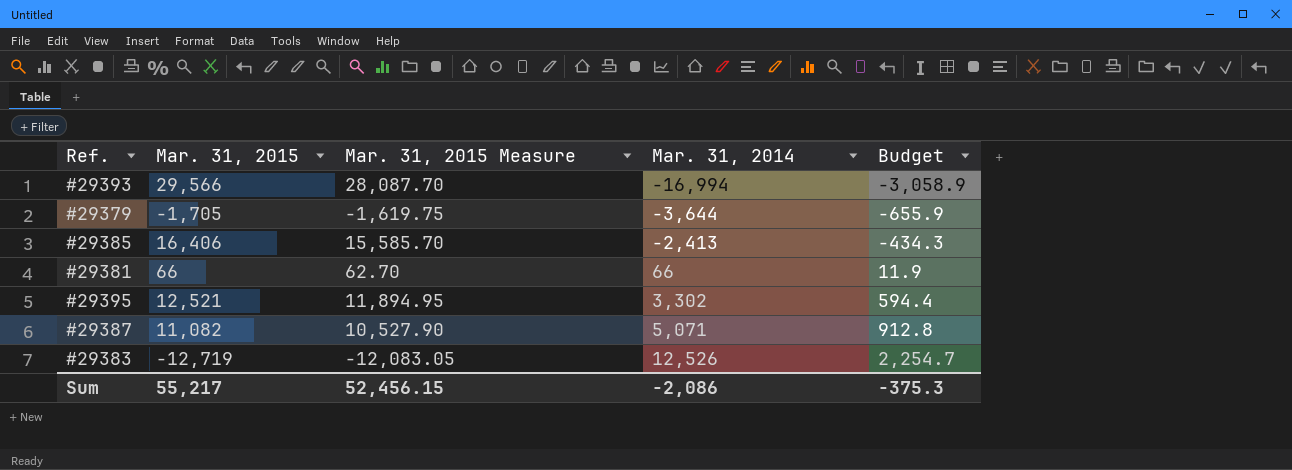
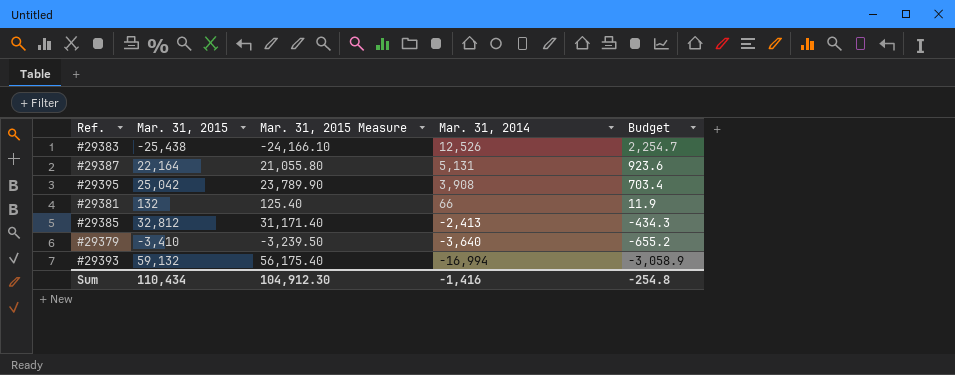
row order: Mar. 31, 2014 ascending -> Mar. 31, 2014 descending
#29383 | Mar. 31, 2015: -12,719 -> -25,438
#29383 | Mar. 31, 2015 Measure: -12,083.05 -> -24,166.10
#29387 | Mar. 31, 2015: 11,082 -> 22,164
#29387 | Mar. 31, 2015 Measure: 10,527.90 -> 21,055.80
#29387 | Mar. 31, 2014: 5,071 -> 5,131
#29387 | Budget: 912.8 -> 923.6
#29395 | Mar. 31, 2015: 12,521 -> 25,042
#29395 | Mar. 31, 2015 Measure: 11,894.95 -> 23,789.90
#29395 | Mar. 31, 2014: 3,302 -> 3,908
#29395 | Budget: 594.4 -> 703.4
#29381 | Mar. 31, 2015: 66 -> 132
#29381 | Mar. 31, 2015 Measure: 62.70 -> 125.40
#29385 | Mar. 31, 2015: 16,406 -> 32,812
#29385 | Mar. 31, 2015 Measure: 15,585.70 -> 31,171.40
#29379 | Mar. 31, 2015: -1,705 -> -3,410
#29379 | Mar. 31, 2015 Measure: -1,619.75 -> -3,239.50
#29379 | Mar. 31, 2014: -3,644 -> -3,640
#29379 | Budget: -655.9 -> -655.2
#29393 | Mar. 31, 2015: 29,566 -> 59,132
#29393 | Mar. 31, 2015 Measure: 28,087.70 -> 56,175.40
Sum | Mar. 31, 2015: 55,217 -> 110,434
Sum | Mar. 31, 2015 Measure: 52,456.15 -> 104,912.30
Sum | Mar. 31, 2014: -2,086 -> -1,416
Sum | Budget: -375.3 -> -254.8

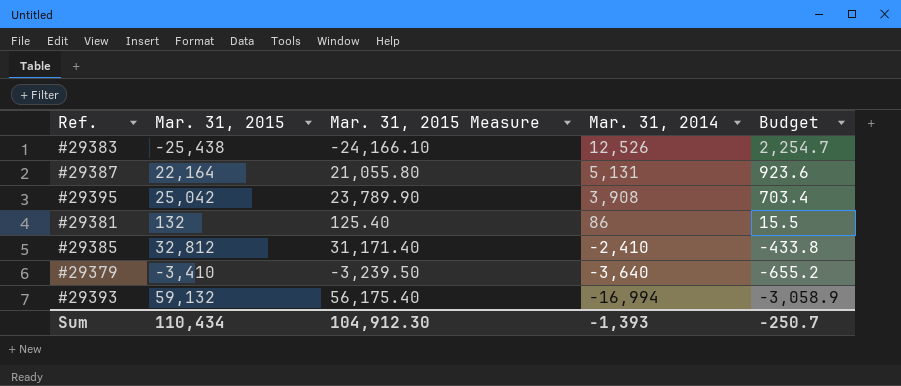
#29381 | Mar. 31, 2014: 66 -> 86
#29381 | Budget: 11.9 -> 15.5
#29385 | Mar. 31, 2014: -2,413 -> -2,410
#29385 | Budget: -434.3 -> -433.8
Sum | Mar. 31, 2014: -1,416 -> -1,393
Sum | Budget: -254.8 -> -250.7

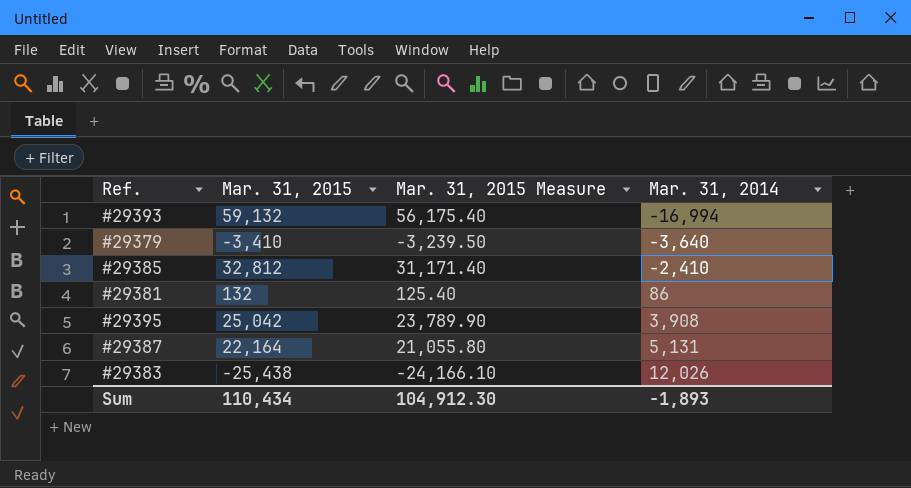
row order: Mar. 31, 2014 descending -> Mar. 31, 2014 ascending
column Budget | formula: [Mar. 31, 2014] * 0.18 -> none
#29383 | Mar. 31, 2014: 12,526 -> 12,026
Sum | Mar. 31, 2014: -1,393 -> -1,893

